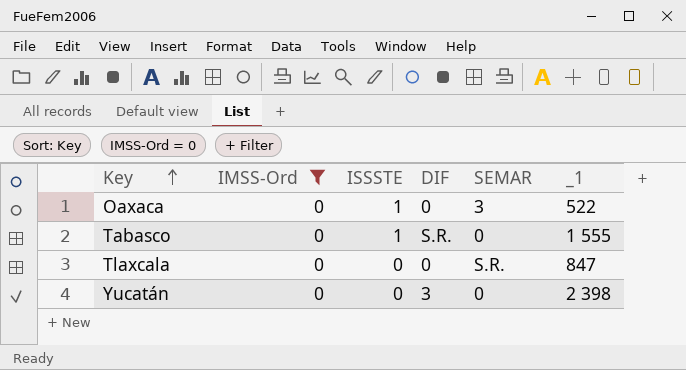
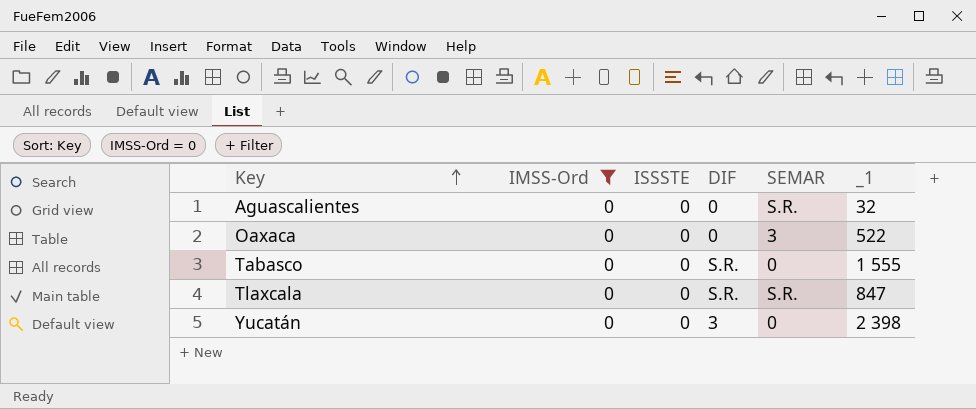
row Aguascalientes: none -> 0 | 0 | 0 | S.R. | 32
Oaxaca | ISSSTE: 1 -> 0
Tabasco | ISSSTE: 1 -> 0
Tlaxcala | DIF: 0 -> S.R.

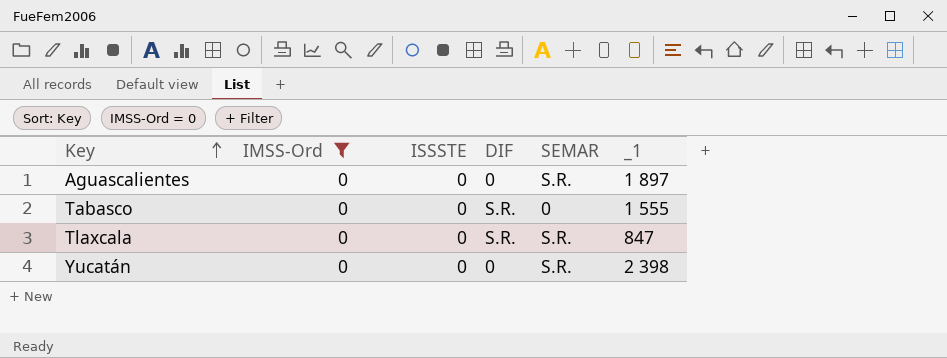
row Oaxaca: 0 | 0 | 0 | 3 | 522 -> none
Aguascalientes | _1: 32 -> 1 897
Yucatán | DIF: 3 -> 0
Yucatán | SEMAR: 0 -> S.R.

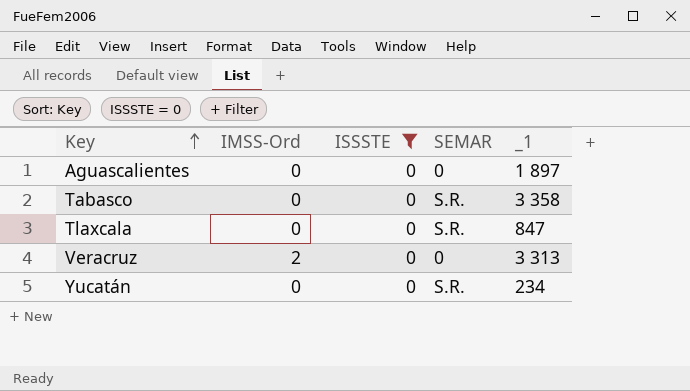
filter: IMSS-Ord = 0 -> ISSSTE = 0
column DIF | position: 4 -> none
Aguascalientes | SEMAR: S.R. -> 0
Tabasco | SEMAR: 0 -> S.R.
Tabasco | _1: 1 555 -> 3 358
Yucatán | _1: 2 398 -> 234

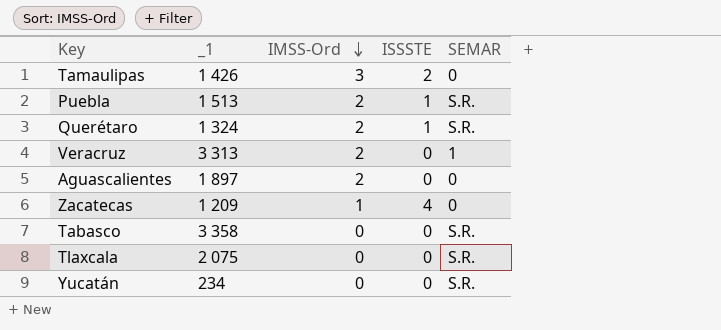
filter: ISSSTE = 0 -> none
row order: Key ascending -> IMSS-Ord descending
column _1 | position: 5 -> 2
Veracruz | SEMAR: 0 -> 1
Aguascalientes | IMSS-Ord: 0 -> 2
Tlaxcala | _1: 847 -> 2 075

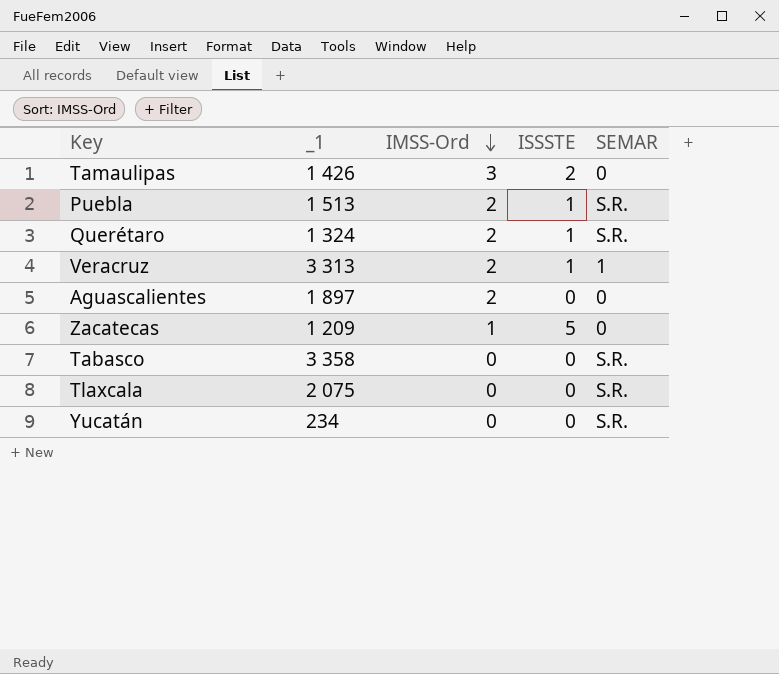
Veracruz | ISSSTE: 0 -> 1
Zacatecas | ISSSTE: 4 -> 5

